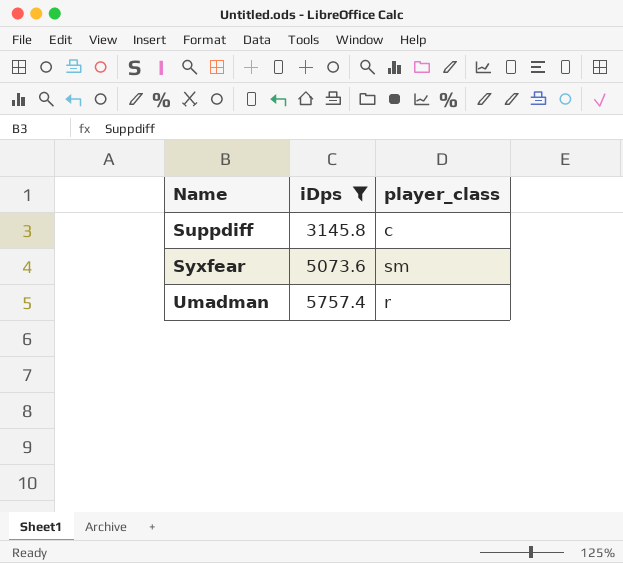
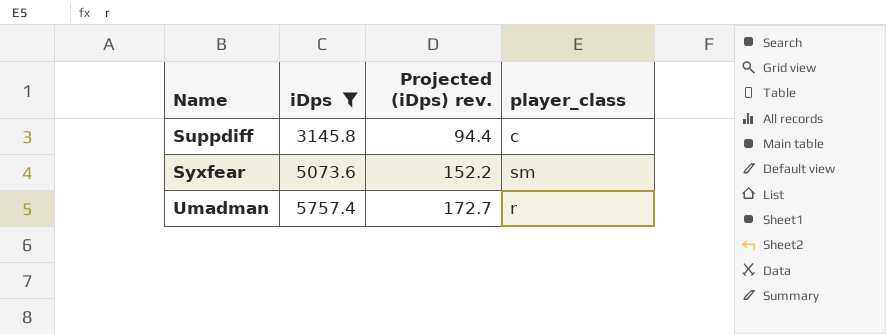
column Projected (iDps) rev. | formula: none -> [iDps] * 0.03

